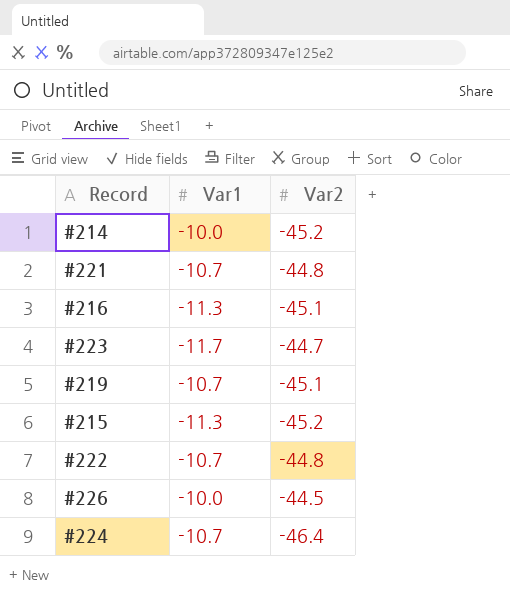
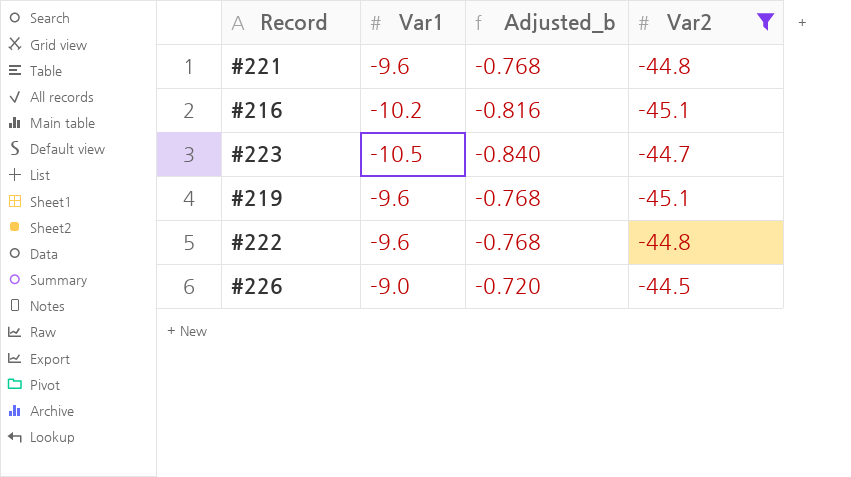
filter: none -> Var2 >= -45.1
column Adjusted_b | formula: none -> [Var1] * 0.08
#221 | Var1: -10.7 -> -9.6
#216 | Var1: -11.3 -> -10.2
#223 | Var1: -11.7 -> -10.5
#219 | Var1: -10.7 -> -9.6
#222 | Var1: -10.7 -> -9.6
#226 | Var1: -10.0 -> -9.0

